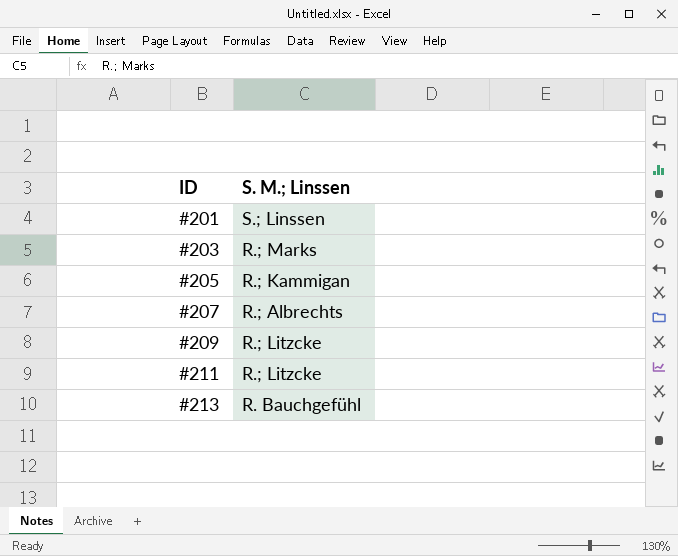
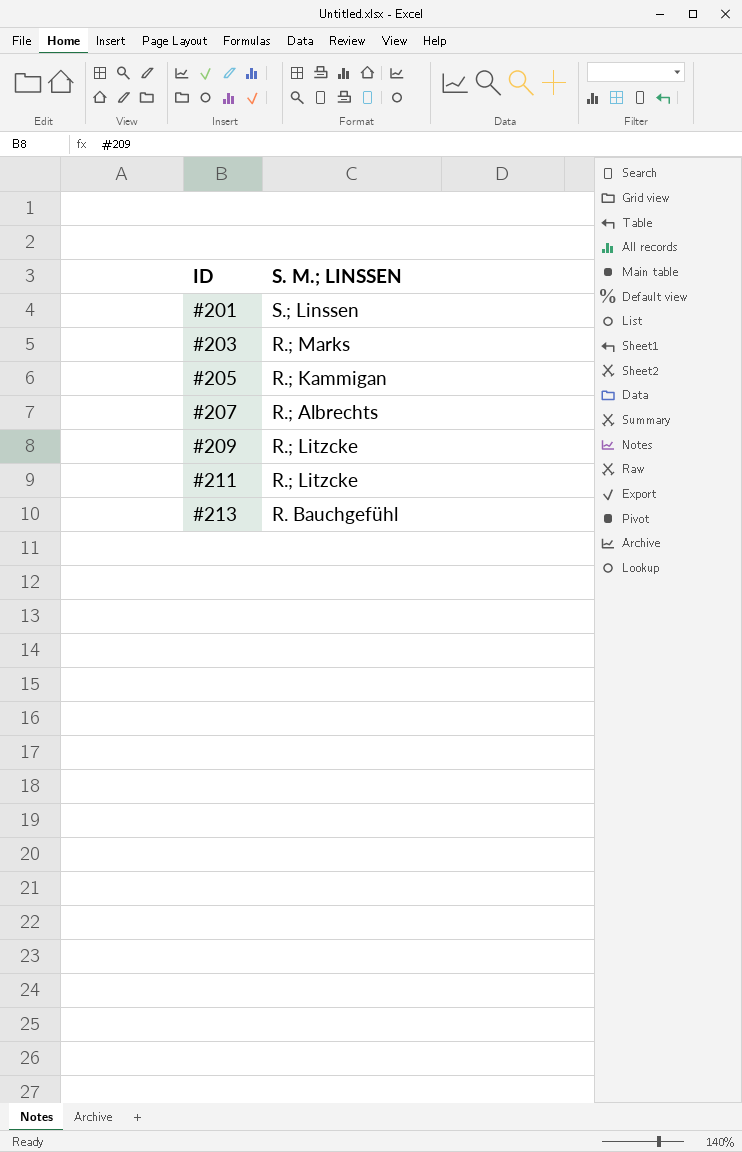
column name: S. M.; Linssen -> S. M.; LINSSEN

